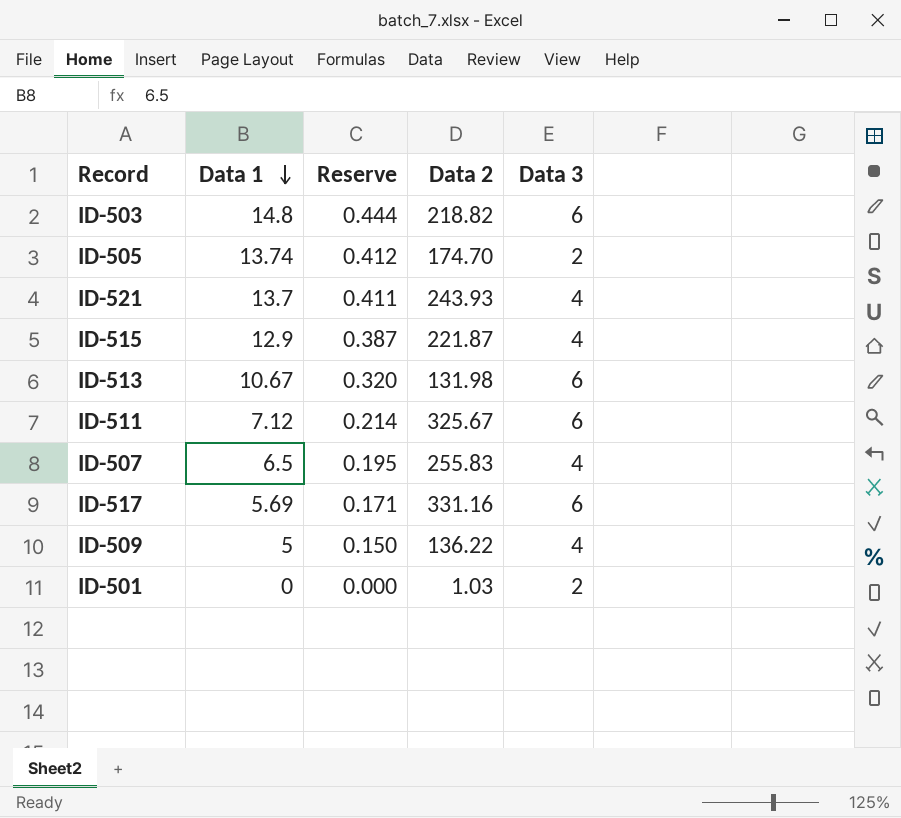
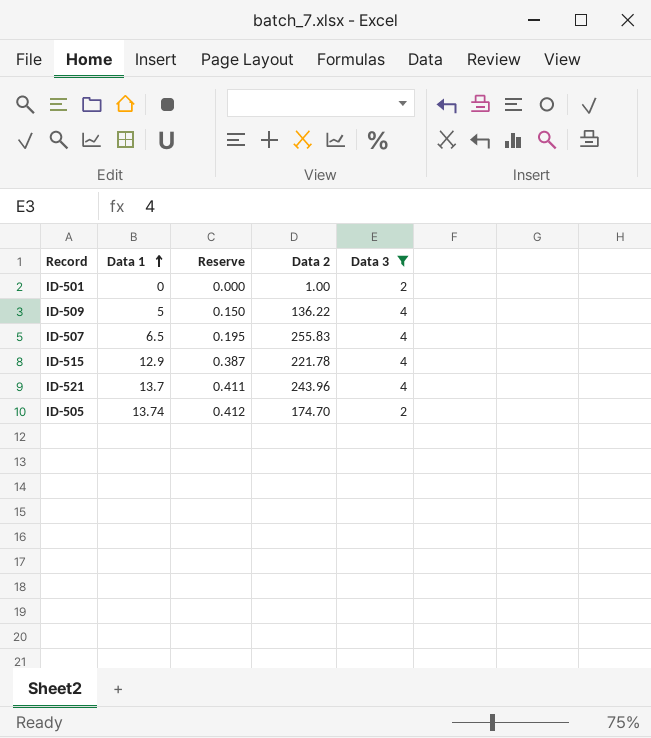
filter: none -> Data 3 != 6
row order: Data 1 descending -> Data 1 ascending
ID-501 | Data 2: 1.03 -> 1.00
ID-515 | Data 2: 221.87 -> 221.78
ID-521 | Data 2: 243.93 -> 243.96

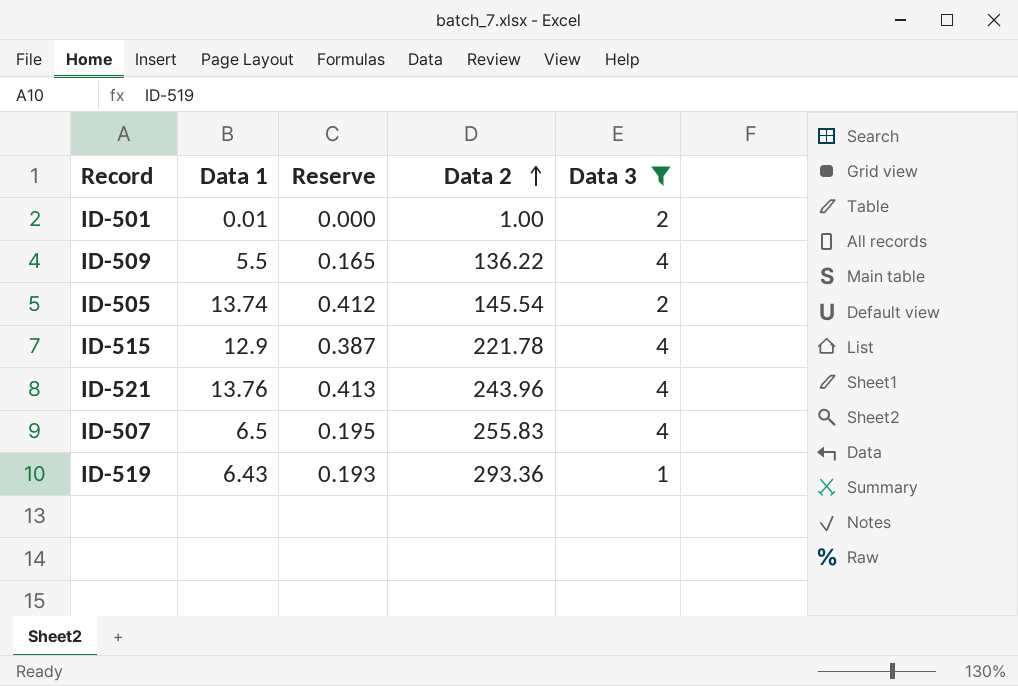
row order: Data 1 ascending -> Data 2 ascending
ID-501 | Data 1: 0 -> 0.01
ID-509 | Data 1: 5 -> 5.5
ID-509 | Reserve: 0.150 -> 0.165
ID-505 | Data 2: 174.70 -> 145.54
ID-521 | Data 1: 13.7 -> 13.76
ID-521 | Reserve: 0.411 -> 0.413
row ID-519: none -> 6.43 | 0.193 | 293.36 | 1

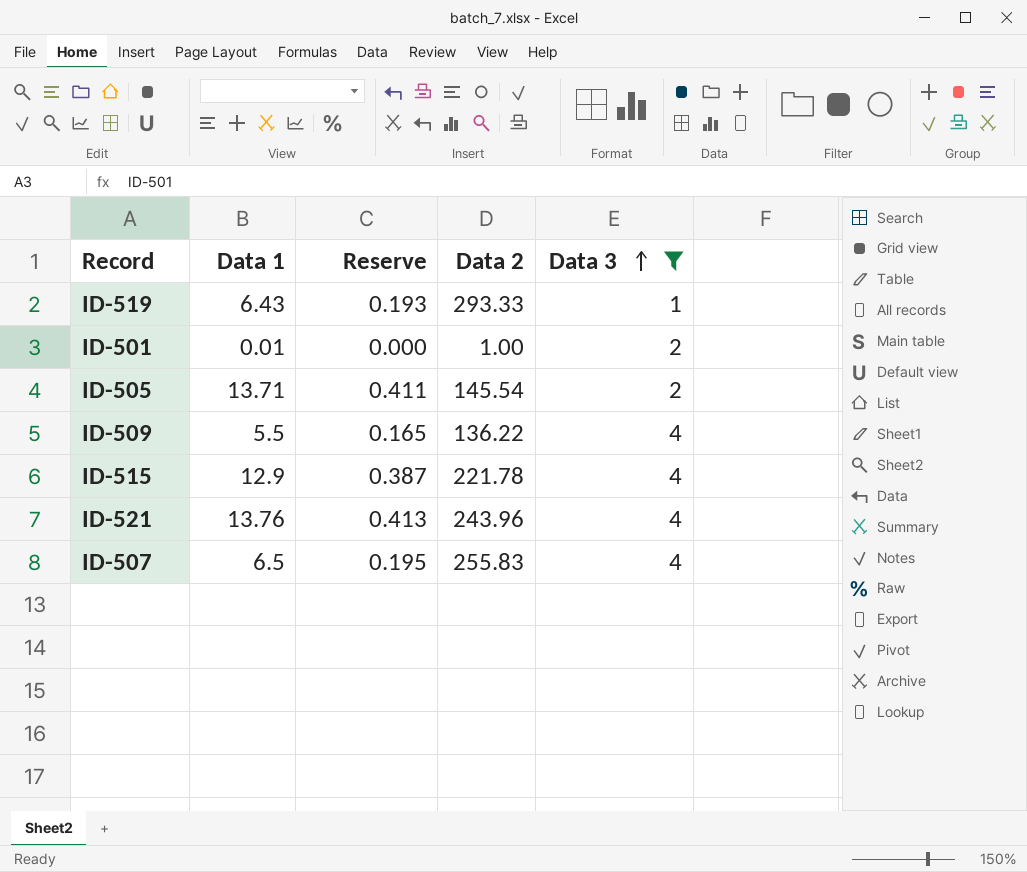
row order: Data 2 ascending -> Data 3 ascending
ID-519 | Data 2: 293.36 -> 293.33
ID-505 | Data 1: 13.74 -> 13.71
ID-505 | Reserve: 0.412 -> 0.411

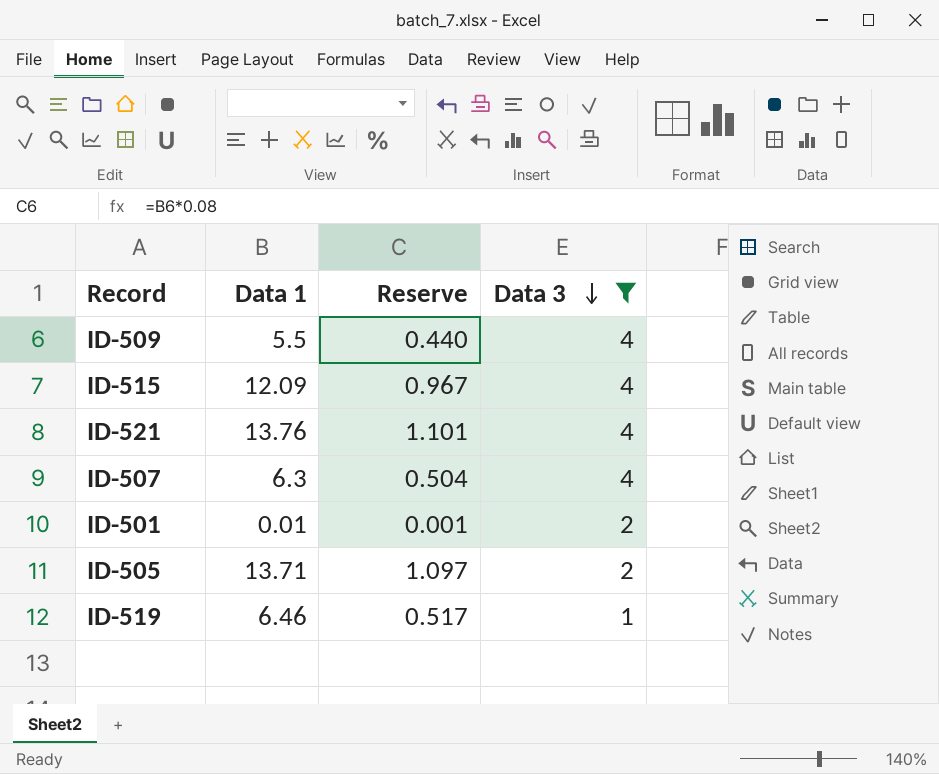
row order: Data 3 ascending -> Data 3 descending
column Data 2 | position: 4 -> none
column Reserve | formula: [Data 1] * 0.03 -> [Data 1] * 0.08
ID-515 | Data 1: 12.9 -> 12.09
ID-507 | Data 1: 6.5 -> 6.3
ID-519 | Data 1: 6.43 -> 6.46

